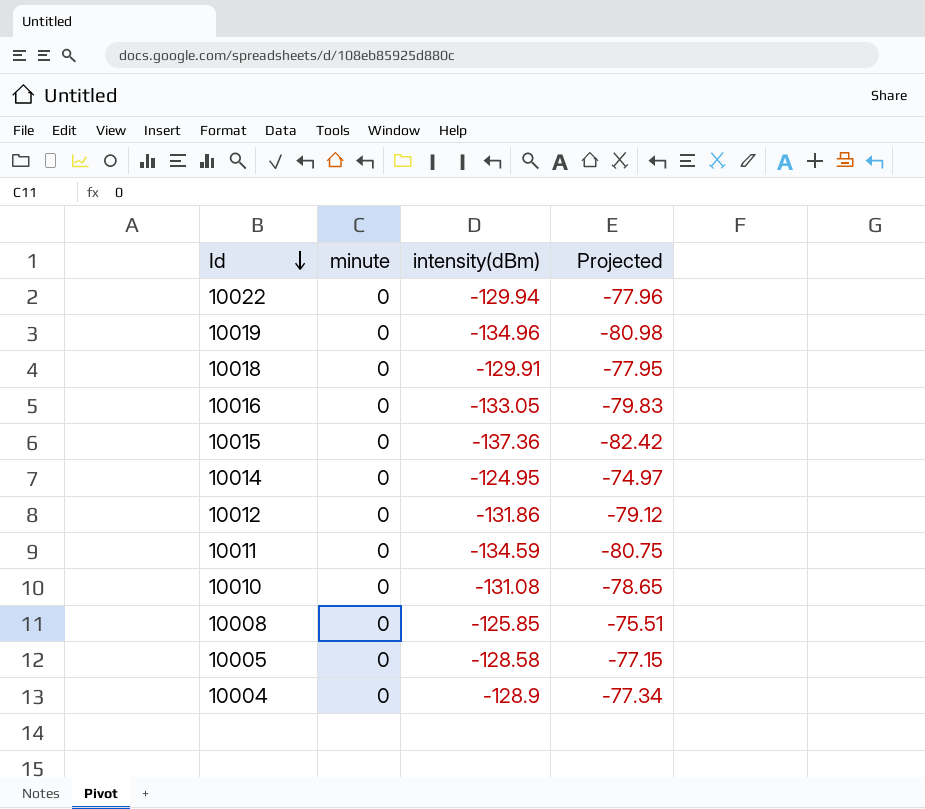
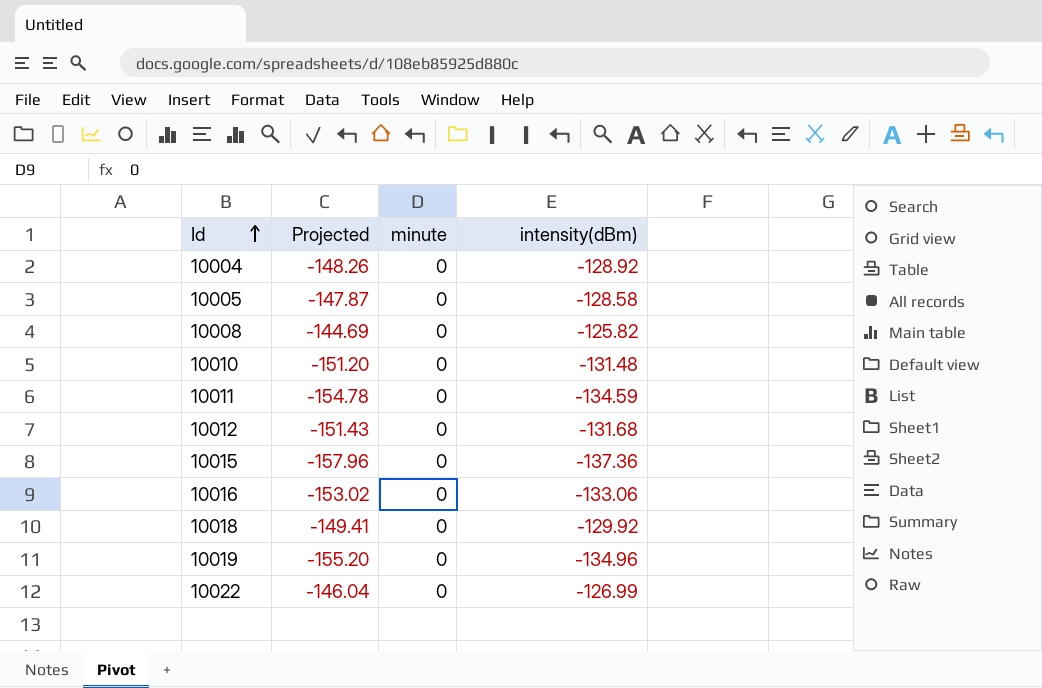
row order: Id descending -> Id ascending
column Projected | formula: [intensity(dBm)] * 0.6 -> [intensity(dBm)] * 1.15
column Projected | position: 4 -> 2
row 10014: 0 | -124.95 | -74.97 -> none
10004 | intensity(dBm): -128.9 -> -128.92
10008 | intensity(dBm): -125.85 -> -125.82
10010 | intensity(dBm): -131.08 -> -131.48
10012 | intensity(dBm): -131.86 -> -131.68
10016 | intensity(dBm): -133.05 -> -133.06
10018 | intensity(dBm): -129.91 -> -129.92
10022 | intensity(dBm): -129.94 -> -126.99

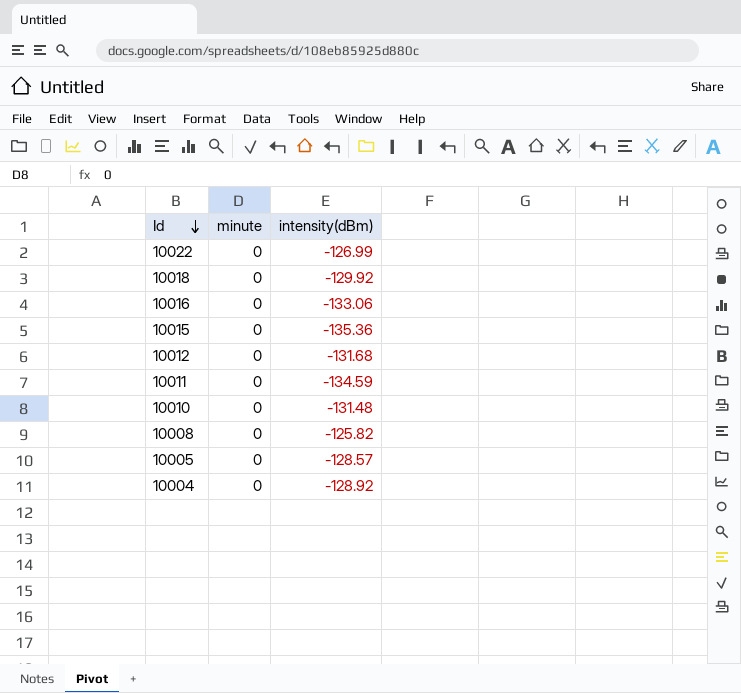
row order: Id ascending -> Id descending
column Projected | formula: [intensity(dBm)] * 1.15 -> none
row 10019: -155.20 | 0 | -134.96 -> none
10015 | intensity(dBm): -137.36 -> -135.36
10005 | intensity(dBm): -128.58 -> -128.57

